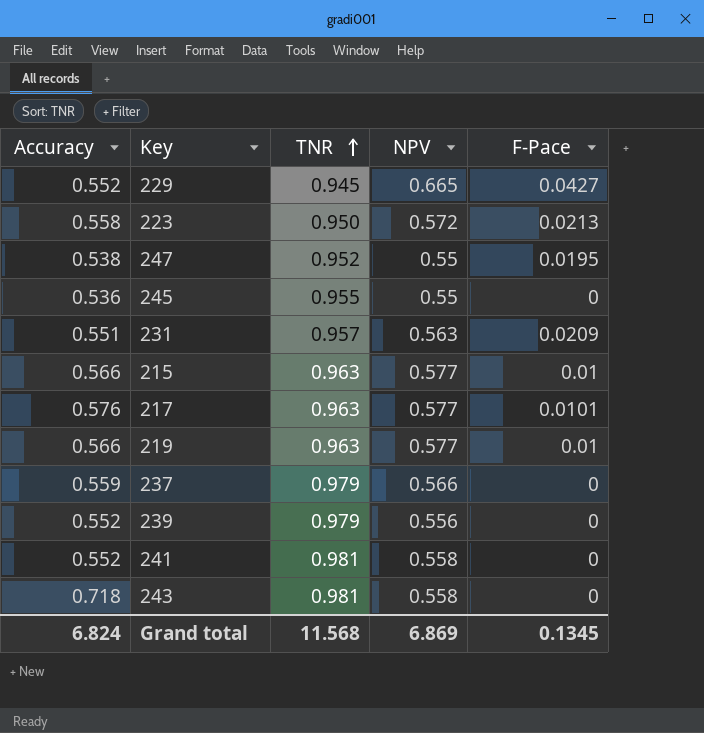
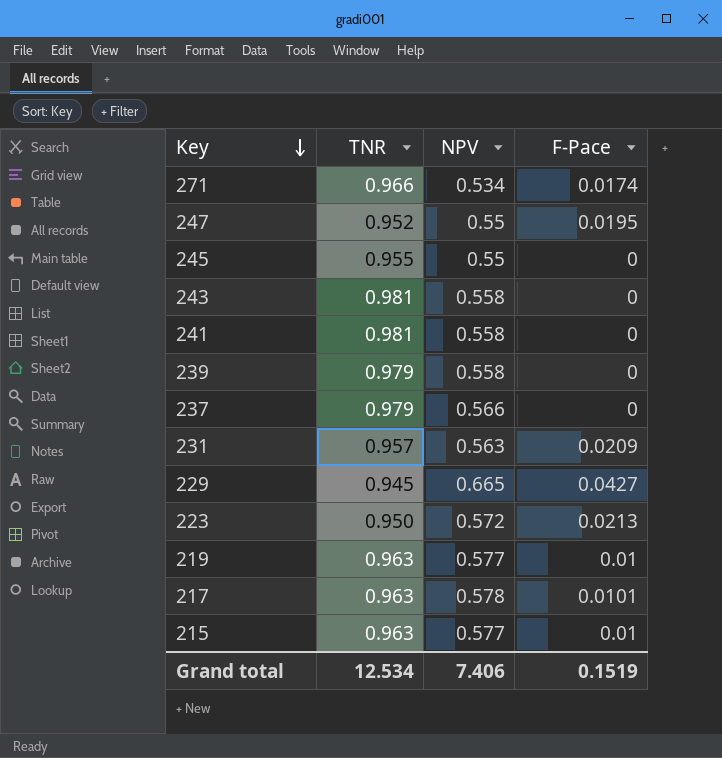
row order: TNR ascending -> Key descending
column Accuracy | position: 1 -> none
row 271: none -> 0.966 | 0.534 | 0.0174
239 | NPV: 0.556 -> 0.558
217 | NPV: 0.577 -> 0.578
Grand total | TNR: 11.568 -> 12.534
Grand total | NPV: 6.869 -> 7.406
Grand total | F-Pace: 0.1345 -> 0.1519

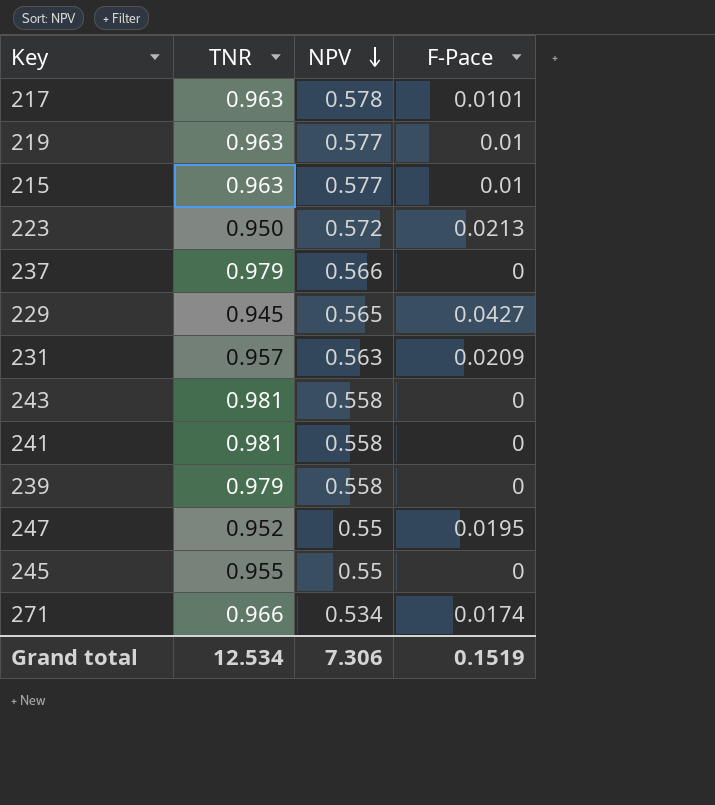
row order: Key descending -> NPV descending
229 | NPV: 0.665 -> 0.565
Grand total | NPV: 7.406 -> 7.306

